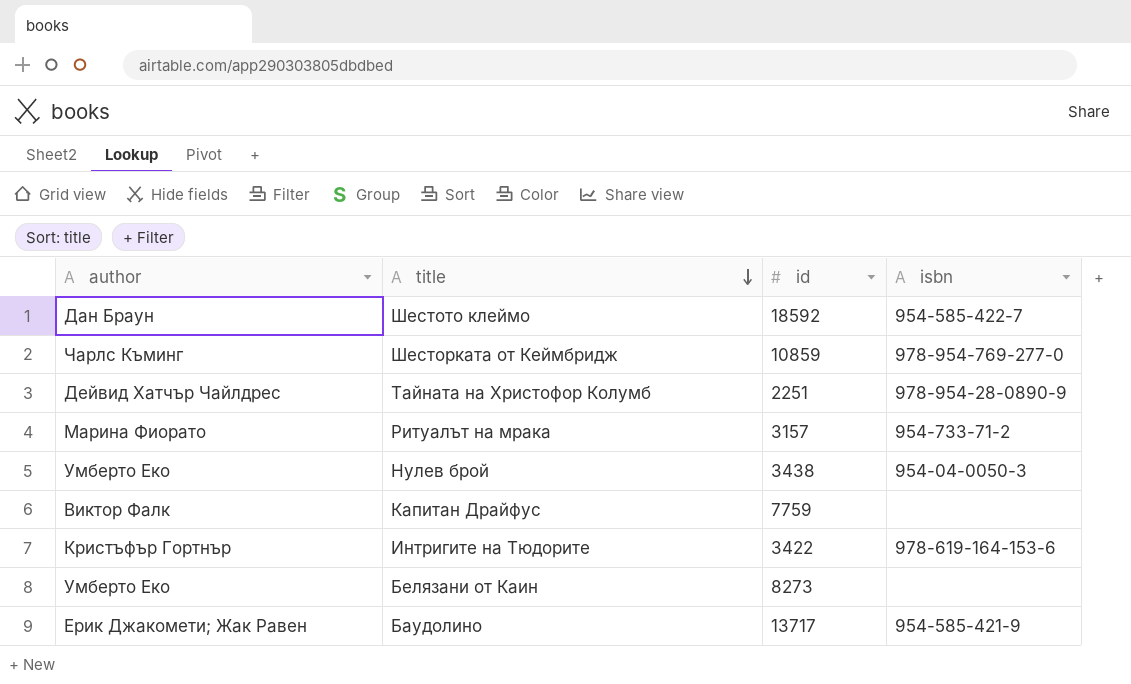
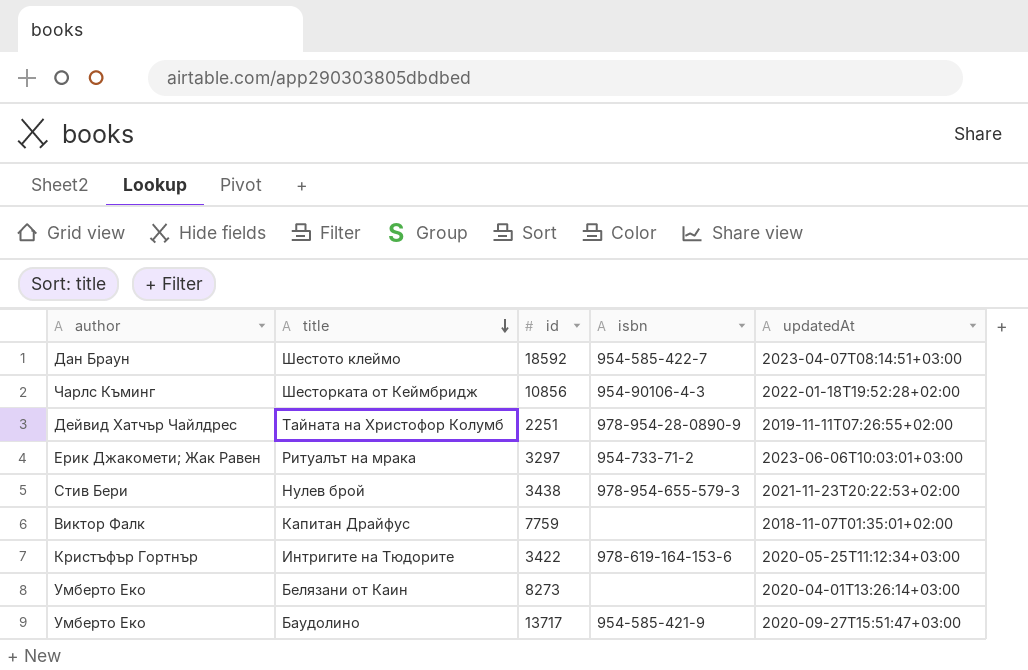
column updatedAt | position: none -> 5
Шесторката от Кеймбридж | id: 10859 -> 10856
Шесторката от Кеймбридж | isbn: 978-954-769-277-0 -> 954-90106-4-3
Ритуалът на мрака | author: Марина Фиорато -> Ерик Джакомети; Жак Равен
Ритуалът на мрака | id: 3157 -> 3297
Нулев брой | author: Умберто Еко -> Стив Бери
Нулев брой | isbn: 954-04-0050-3 -> 978-954-655-579-3
Баудолино | author: Ерик Джакомети; Жак Равен -> Умберто Еко

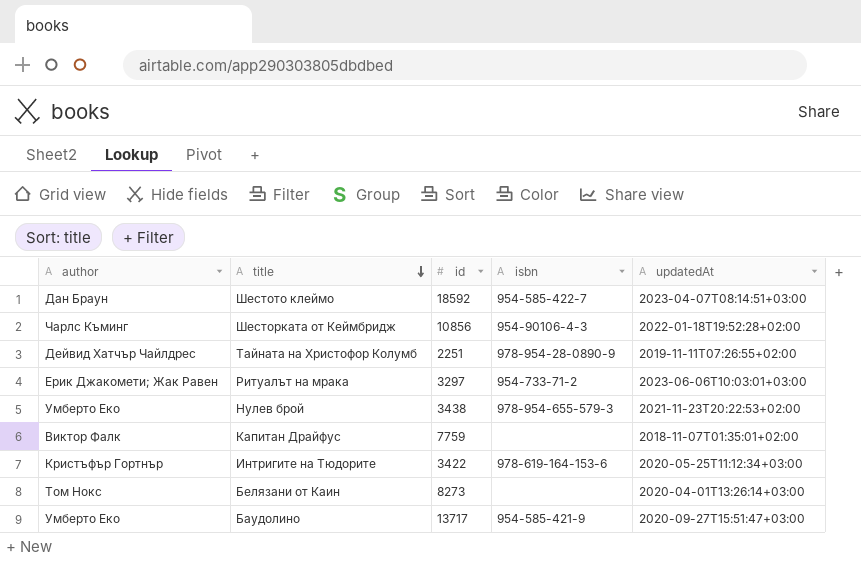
Нулев брой | author: Стив Бери -> Умберто Еко
Белязани от Каин | author: Умберто Еко -> Том Нокс

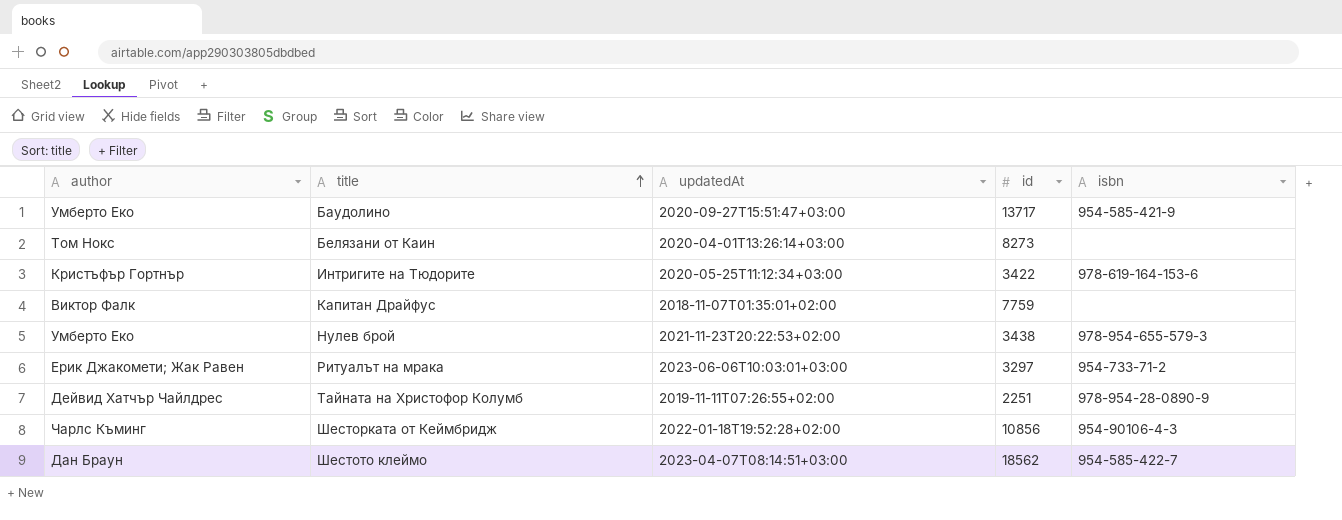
row order: title descending -> title ascending
column updatedAt | position: 5 -> 3
Шестото клеймо | id: 18592 -> 18562

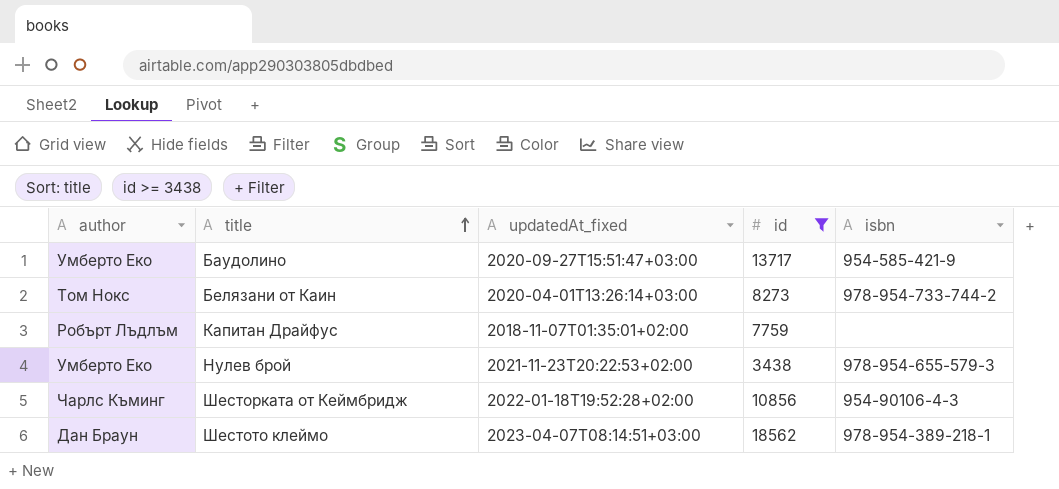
filter: none -> id >= 3438
column name: updatedAt -> updatedAt_fixed
Белязани от Каин | isbn: none -> 978-954-733-744-2
Капитан Драйфус | author: Виктор Фалк -> Робърт Лъдлъм
Шестото клеймо | isbn: 954-585-422-7 -> 978-954-389-218-1

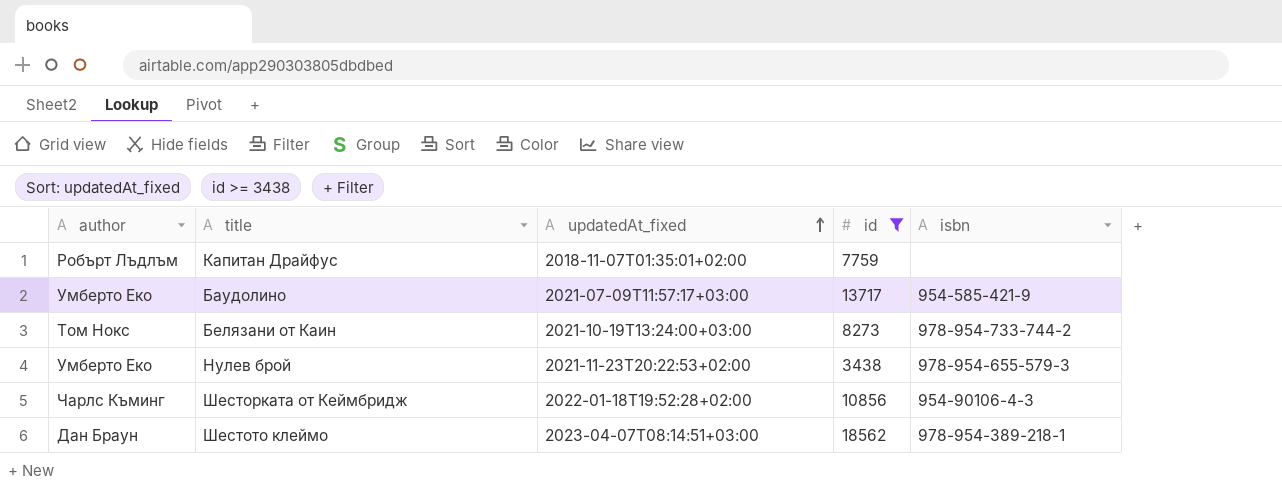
row order: title ascending -> updatedAt_fixed ascending
Баудолино | updatedAt_fixed: 2020-09-27T15:51:47+03:00 -> 2021-07-09T11:57:17+03:00
Белязани от Каин | updatedAt_fixed: 2020-04-01T13:26:14+03:00 -> 2021-10-19T13:24:00+03:00

